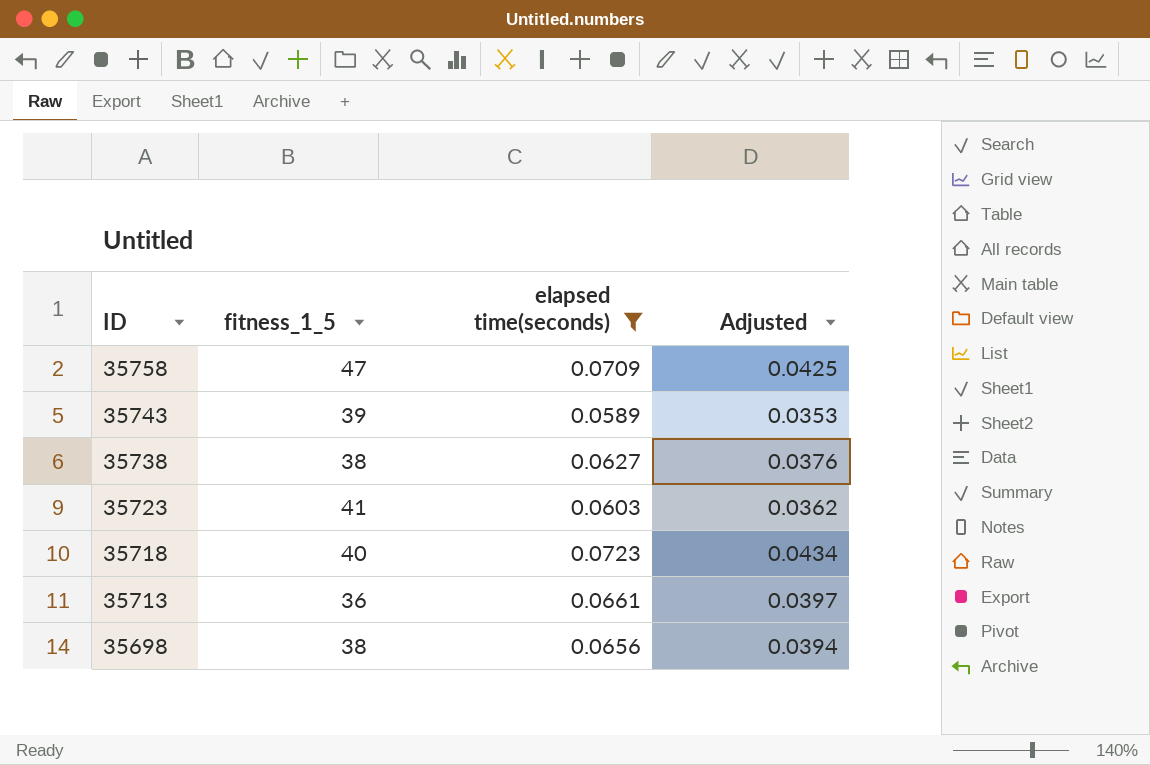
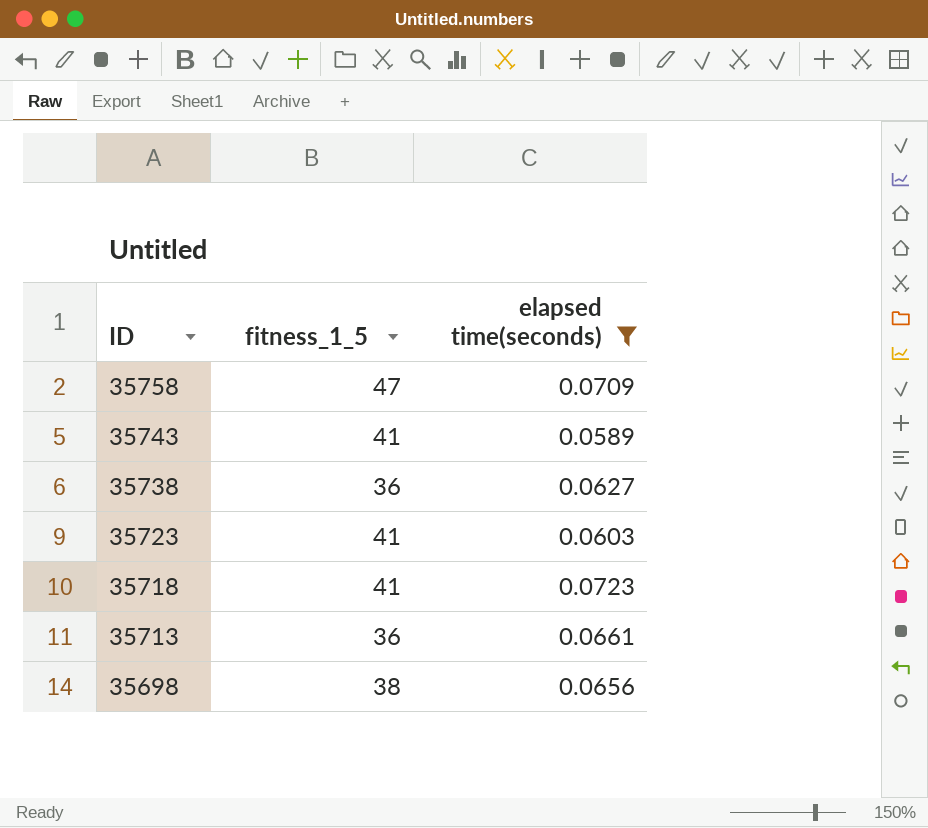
column Adjusted | formula: [elapsed time(seconds)] * 0.6 -> none
35743 | fitness_1_5: 39 -> 41
35738 | fitness_1_5: 38 -> 36
35718 | fitness_1_5: 40 -> 41

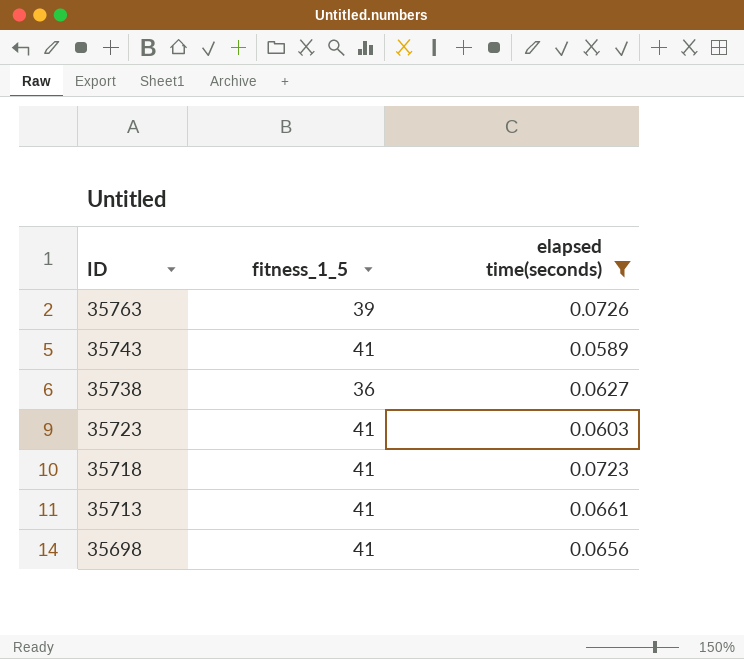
row 35758: 47 | 0.0709 -> none
row 35763: none -> 39 | 0.0726
35713 | fitness_1_5: 36 -> 41
35698 | fitness_1_5: 38 -> 41

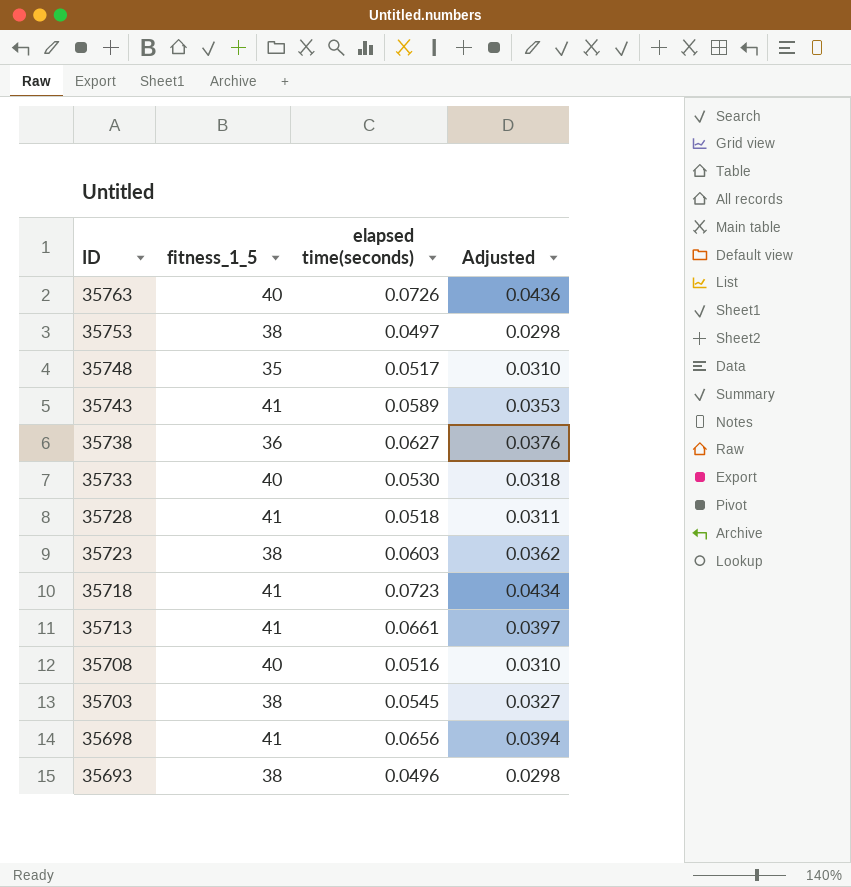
filter: elapsed time(seconds) >= 0.0589 -> none
column Adjusted | formula: none -> [elapsed time(seconds)] * 0.6
35763 | fitness_1_5: 39 -> 40
35723 | fitness_1_5: 41 -> 38

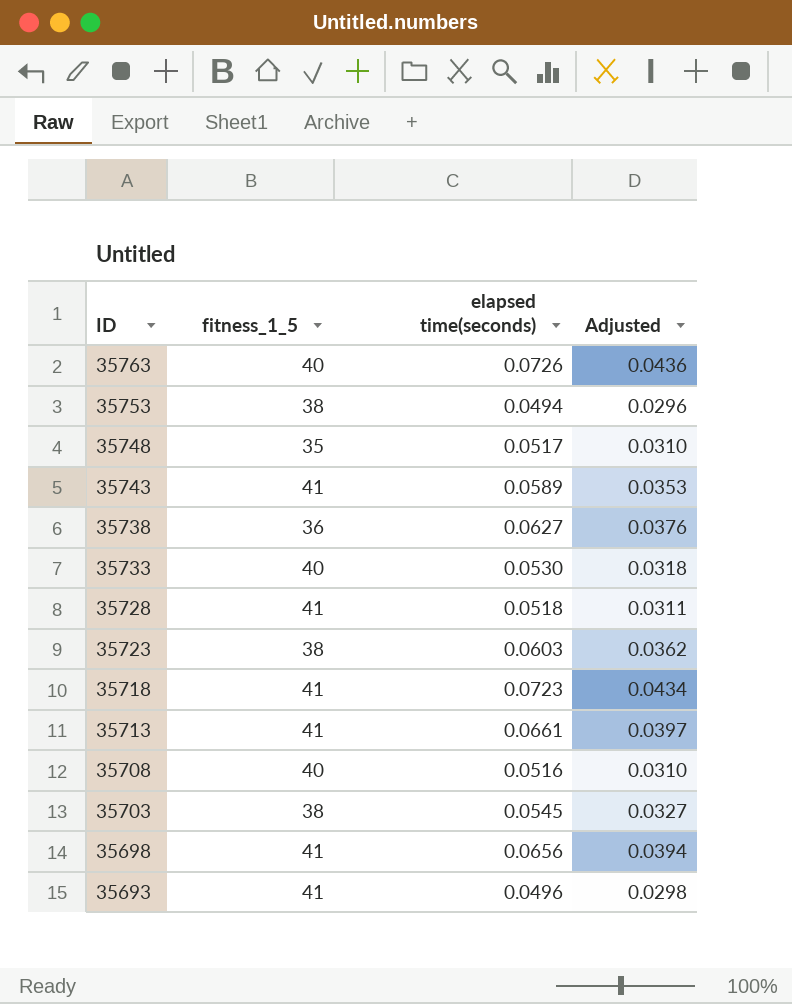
35753 | elapsed time(seconds): 0.0497 -> 0.0494
35753 | Adjusted: 0.0298 -> 0.0296
35693 | fitness_1_5: 38 -> 41

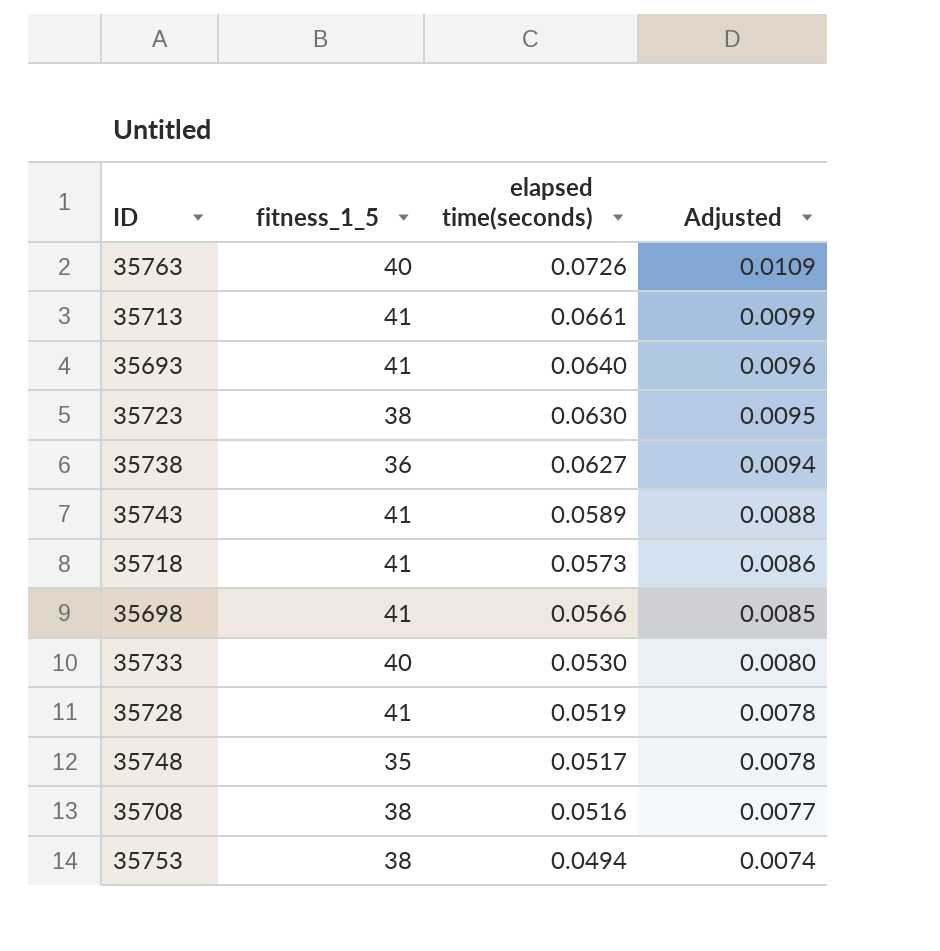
row order: ID descending -> elapsed time(seconds) descending
column Adjusted | formula: [elapsed time(seconds)] * 0.6 -> [elapsed time(seconds)] * 0.15
row 35703: 38 | 0.0545 | 0.0327 -> none
35693 | elapsed time(seconds): 0.0496 -> 0.0640
35723 | elapsed time(seconds): 0.0603 -> 0.0630
35718 | elapsed time(seconds): 0.0723 -> 0.0573
35698 | elapsed time(seconds): 0.0656 -> 0.0566
35728 | elapsed time(seconds): 0.0518 -> 0.0519
35708 | fitness_1_5: 40 -> 38

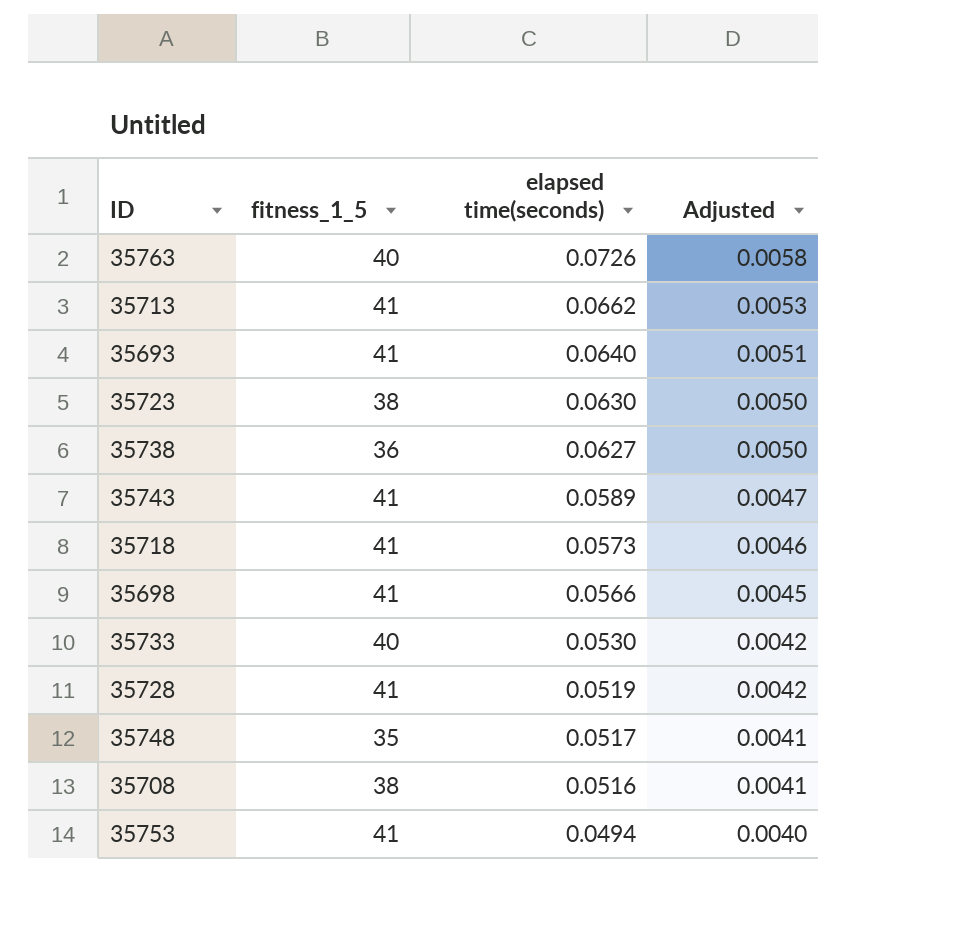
column Adjusted | formula: [elapsed time(seconds)] * 0.15 -> [elapsed time(seconds)] * 0.08
35713 | elapsed time(seconds): 0.0661 -> 0.0662
35753 | fitness_1_5: 38 -> 41

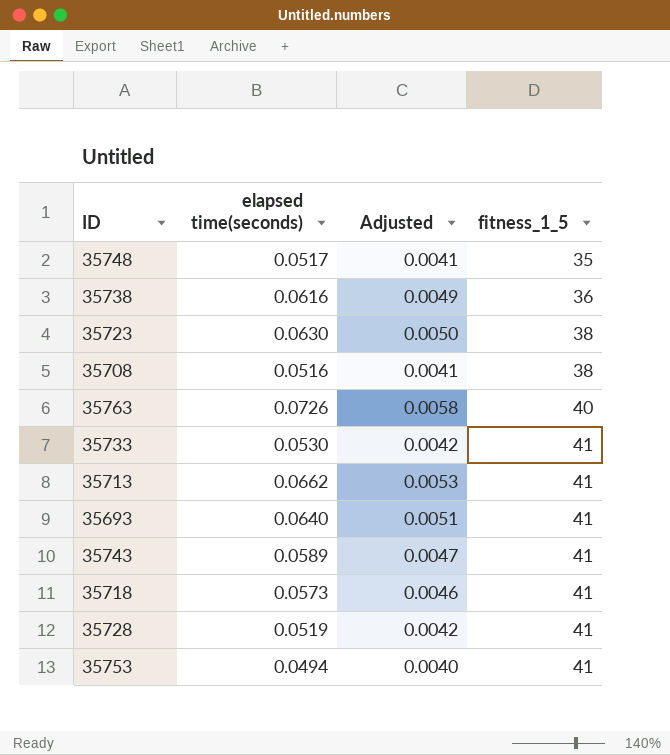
row order: elapsed time(seconds) descending -> fitness_1_5 ascending
column fitness_1_5 | position: 2 -> 4
row 35698: 41 | 0.0566 | 0.0045 -> none
35738 | elapsed time(seconds): 0.0627 -> 0.0616
35738 | Adjusted: 0.0050 -> 0.0049
35733 | fitness_1_5: 40 -> 41

